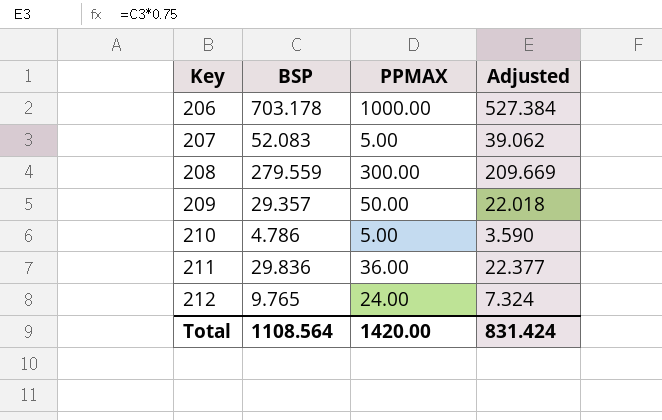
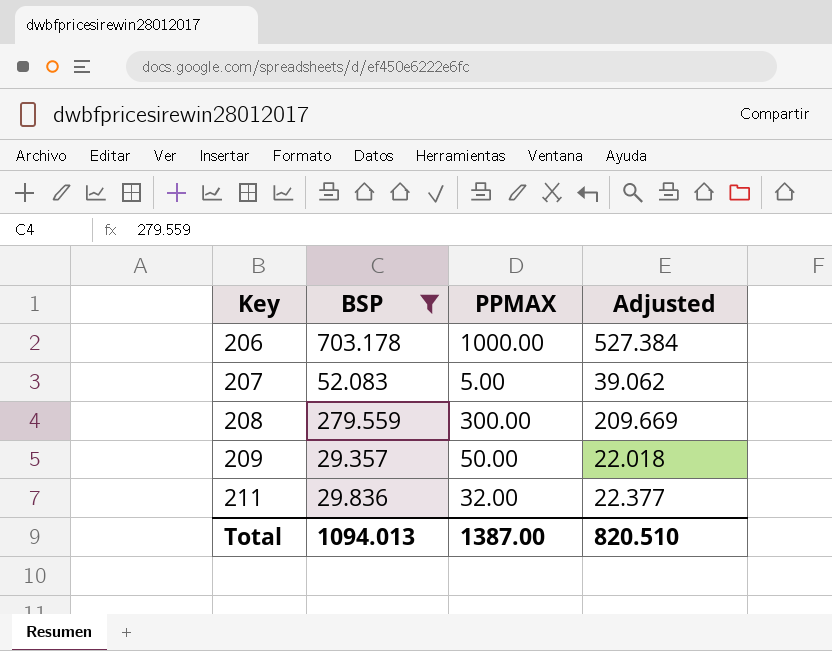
filter: none -> BSP >= 29.357
211 | PPMAX: 36.00 -> 32.00
Total | BSP: 1108.564 -> 1094.013
Total | PPMAX: 1420.00 -> 1387.00
Total | Adjusted: 831.424 -> 820.510

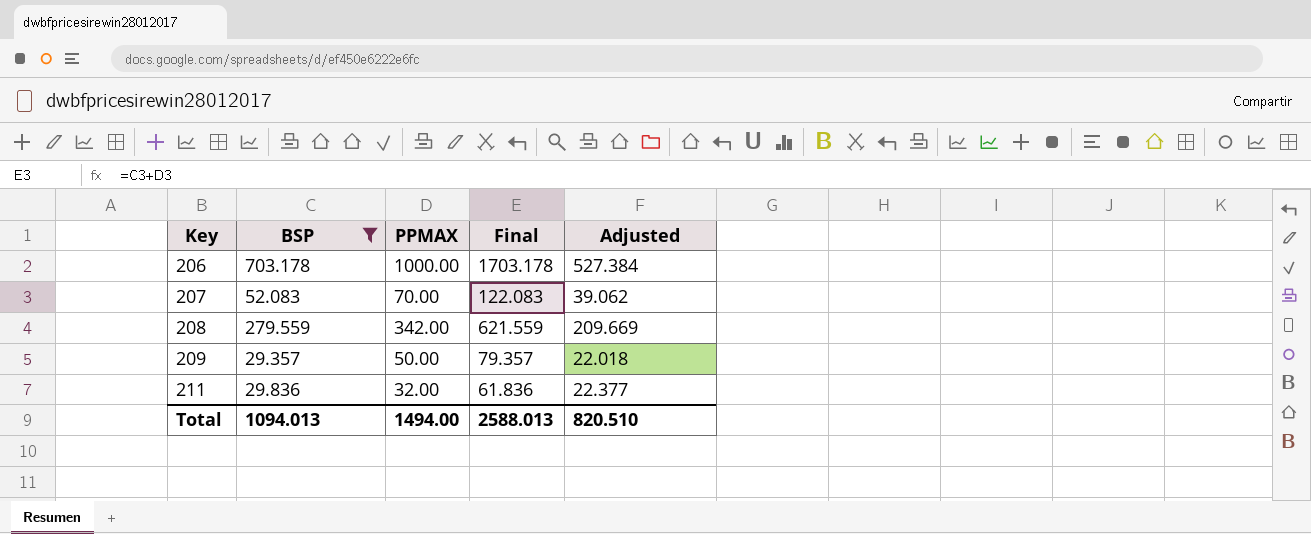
column Final | formula: none -> [BSP] + [PPMAX]
207 | PPMAX: 5.00 -> 70.00
208 | PPMAX: 300.00 -> 342.00
Total | PPMAX: 1387.00 -> 1494.00

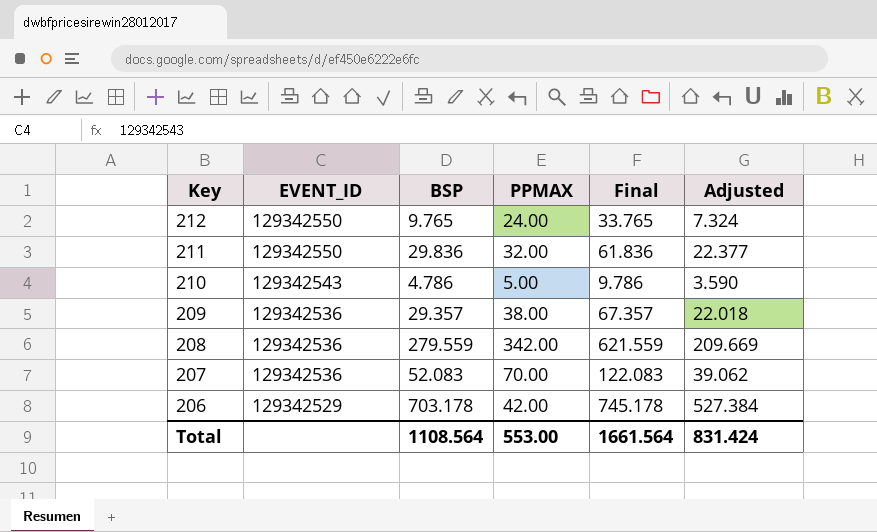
filter: BSP >= 29.357 -> none
row order: Key ascending -> Key descending
column EVENT_ID | position: none -> 2
209 | PPMAX: 50.00 -> 38.00
209 | Final: 79.357 -> 67.357
206 | PPMAX: 1000.00 -> 42.00
206 | Final: 1703.178 -> 745.178
Total | BSP: 1094.013 -> 1108.564
Total | PPMAX: 1494.00 -> 553.00
Total | Final: 2588.013 -> 1661.564
Total | Adjusted: 820.510 -> 831.424

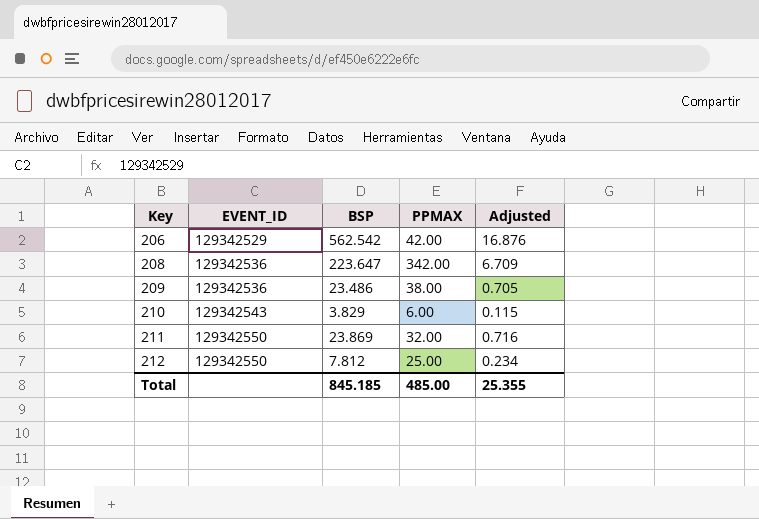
row order: Key descending -> Key ascending
column Final | formula: [BSP] + [PPMAX] -> none
column Adjusted | formula: [BSP] * 0.75 -> [BSP] * 0.03
row 207: 129342536 | 52.083 | 70.00 | 122.083 | 39.062 -> none
206 | BSP: 703.178 -> 562.542
208 | BSP: 279.559 -> 223.647
209 | BSP: 29.357 -> 23.486
210 | BSP: 4.786 -> 3.829
210 | PPMAX: 5.00 -> 6.00
211 | BSP: 29.836 -> 23.869
212 | BSP: 9.765 -> 7.812
212 | PPMAX: 24.00 -> 25.00
Total | BSP: 1108.564 -> 845.185
Total | PPMAX: 553.00 -> 485.00
Total | Adjusted: 831.424 -> 25.355

